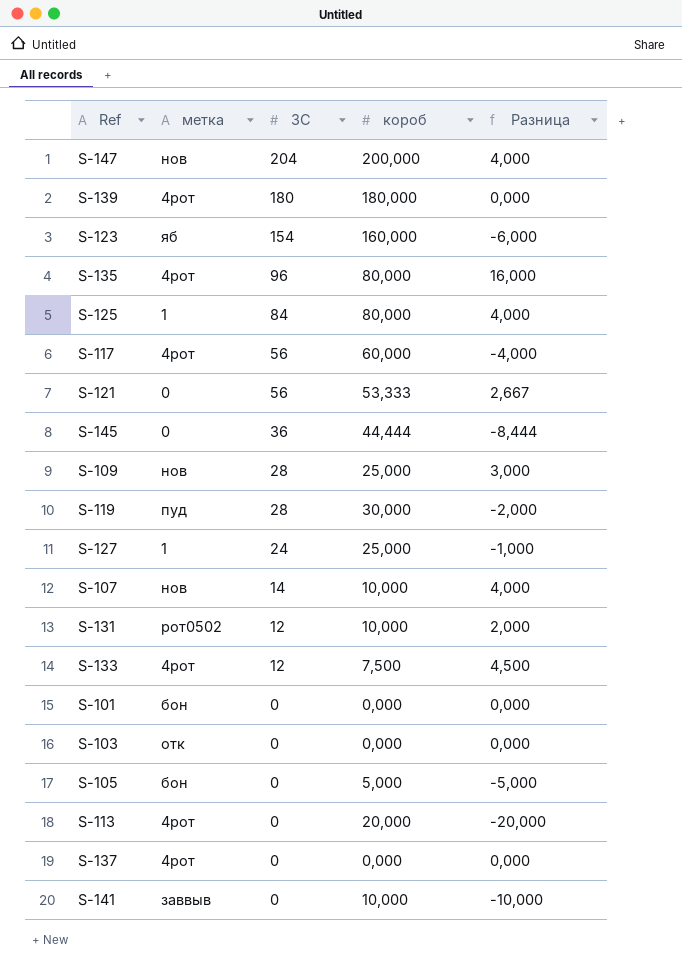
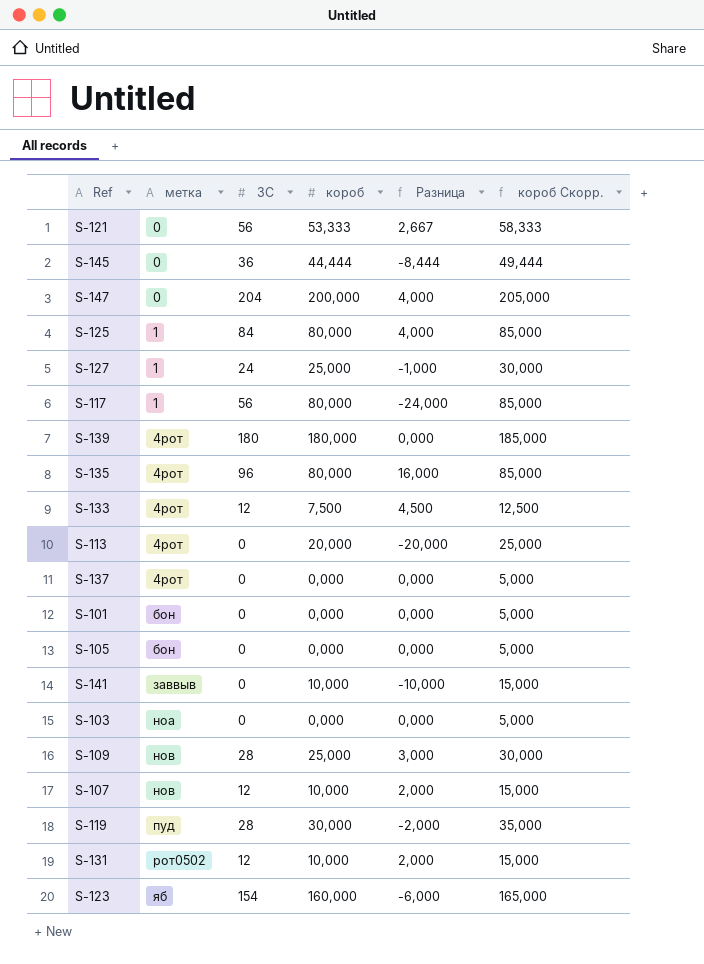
row order: ЗС descending -> метка ascending
column короб Скорр. | formula: none -> [короб] + 5
S-147 | метка: нов -> 0
S-117 | метка: 4рот -> 1
S-117 | короб: 60,000 -> 80,000
S-117 | Разница: -4,000 -> -24,000
S-105 | короб: 5,000 -> 0,000
S-105 | Разница: -5,000 -> 0,000
S-103 | метка: отк -> ноа
S-107 | ЗС: 14 -> 12
S-107 | Разница: 4,000 -> 2,000

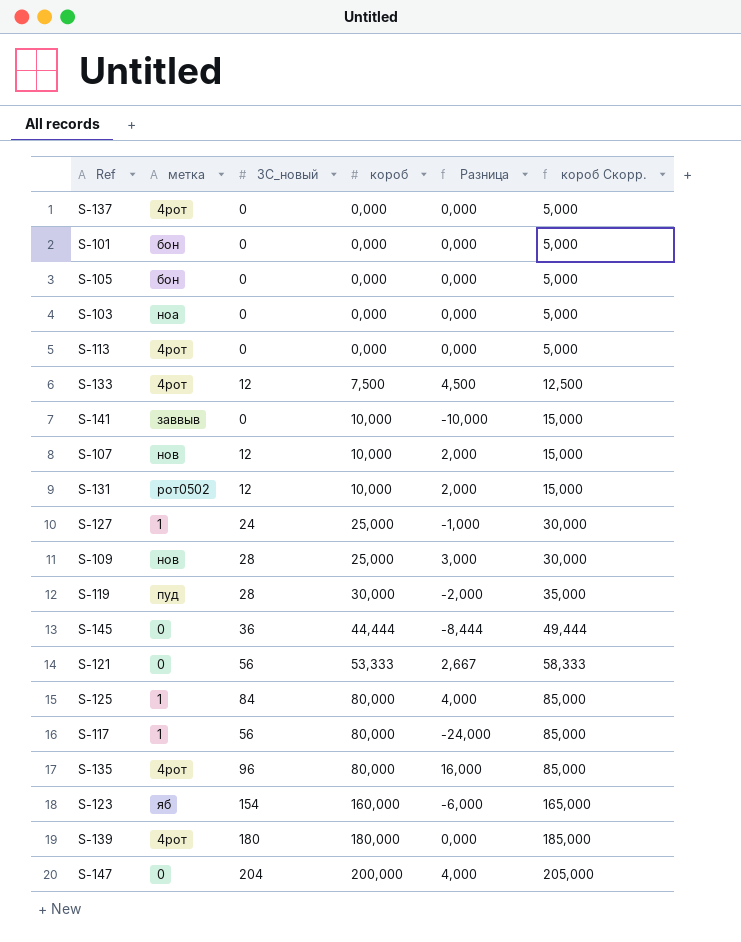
row order: метка ascending -> короб ascending
column name: ЗС -> ЗС_новый
S-113 | короб: 20,000 -> 0,000
S-113 | Разница: -20,000 -> 0,000
S-113 | короб Скорр.: 25,000 -> 5,000

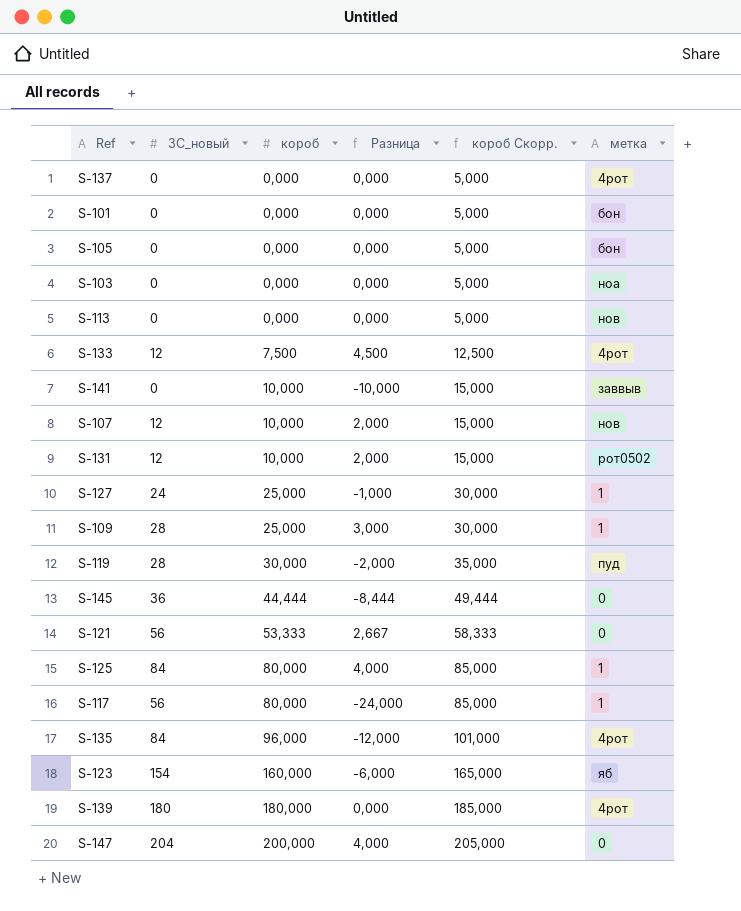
column метка | position: 2 -> 6
S-113 | метка: 4рот -> нов
S-109 | метка: нов -> 1
S-135 | ЗС_новый: 96 -> 84
S-135 | короб: 80,000 -> 96,000
S-135 | Разница: 16,000 -> -12,000
S-135 | короб Скорр.: 85,000 -> 101,000

